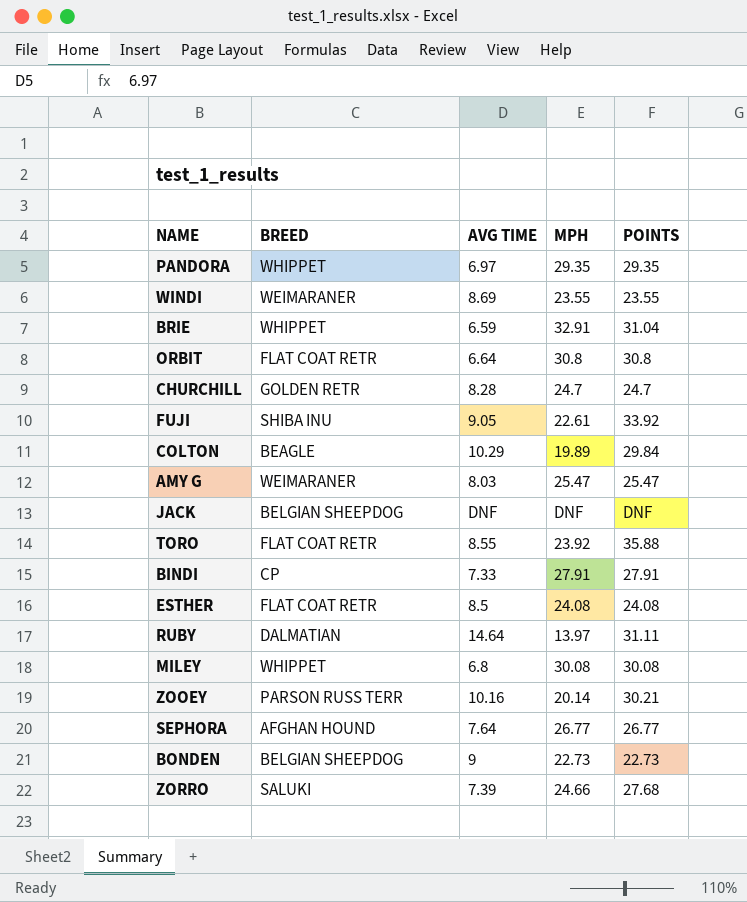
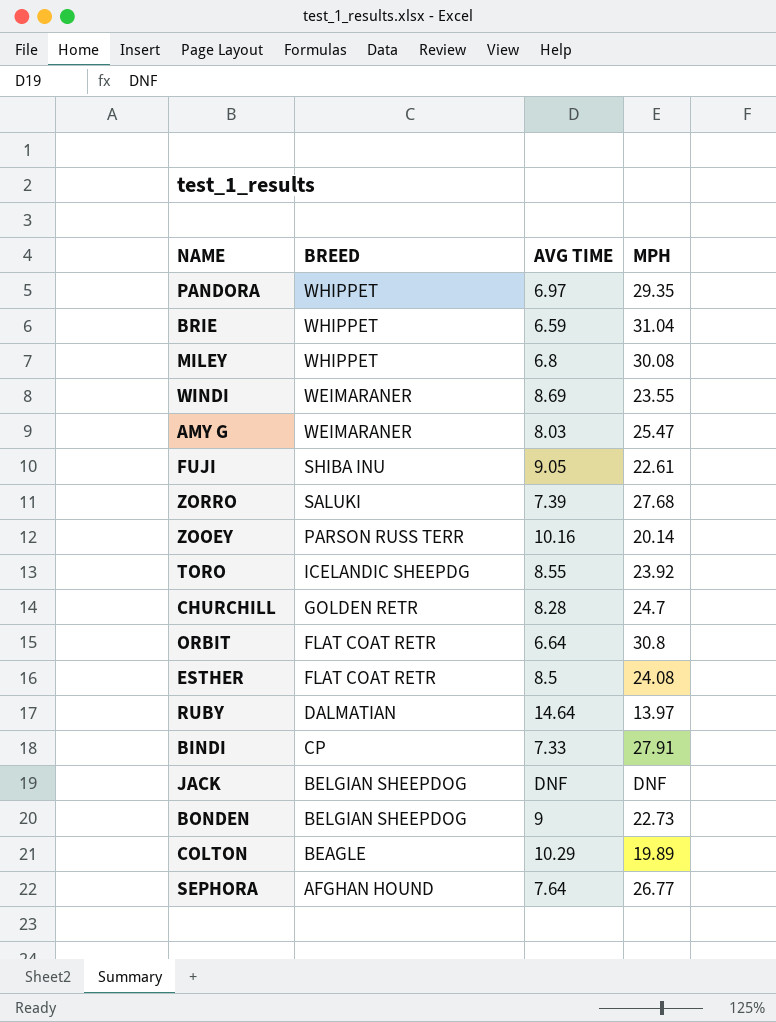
row order: none -> BREED descending
column POINTS | position: 5 -> none
BRIE | MPH: 32.91 -> 31.04
ZORRO | MPH: 24.66 -> 27.68
TORO | BREED: FLAT COAT RETR -> ICELANDIC SHEEPDG

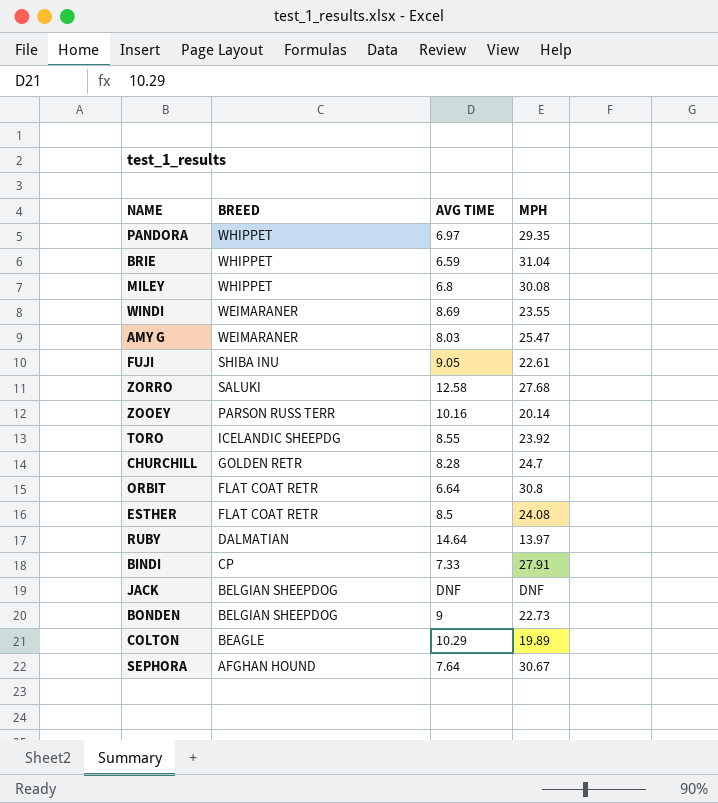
ZORRO | AVG TIME: 7.39 -> 12.58
SEPHORA | MPH: 26.77 -> 30.67

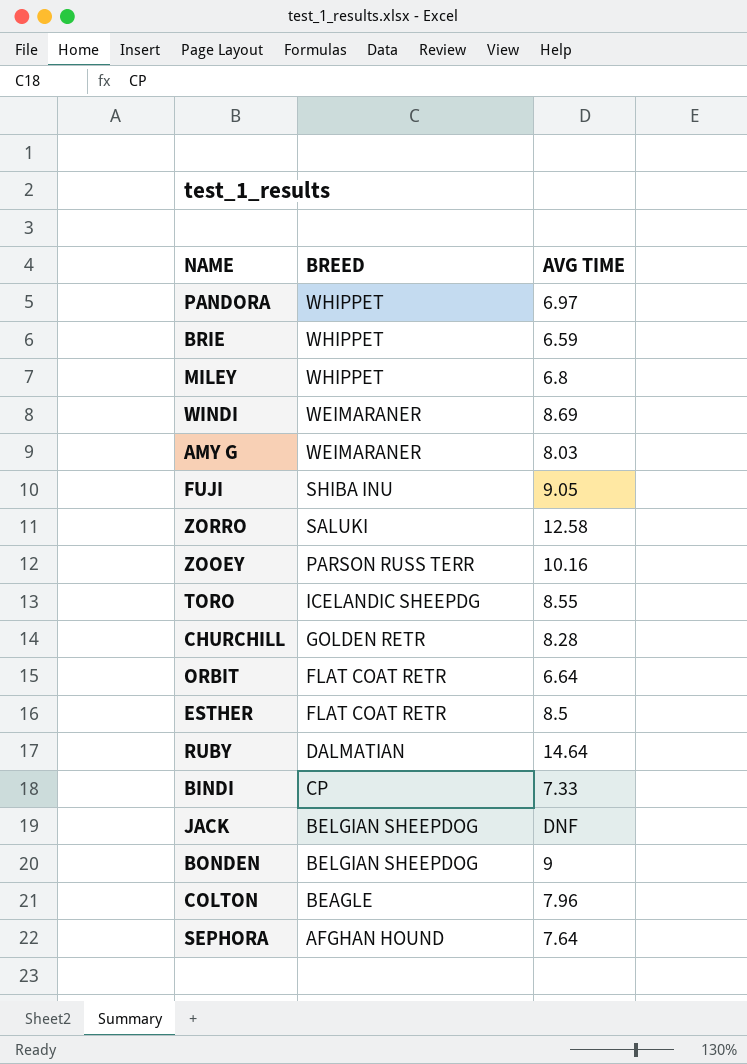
column MPH | position: 4 -> none
COLTON | AVG TIME: 10.29 -> 7.96

